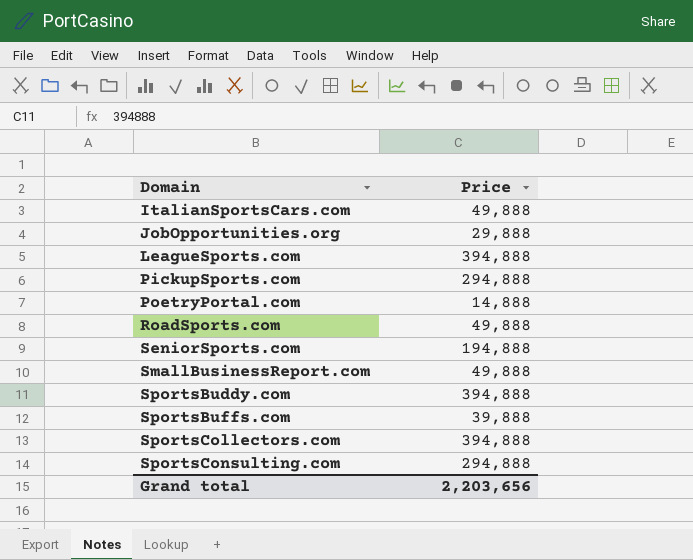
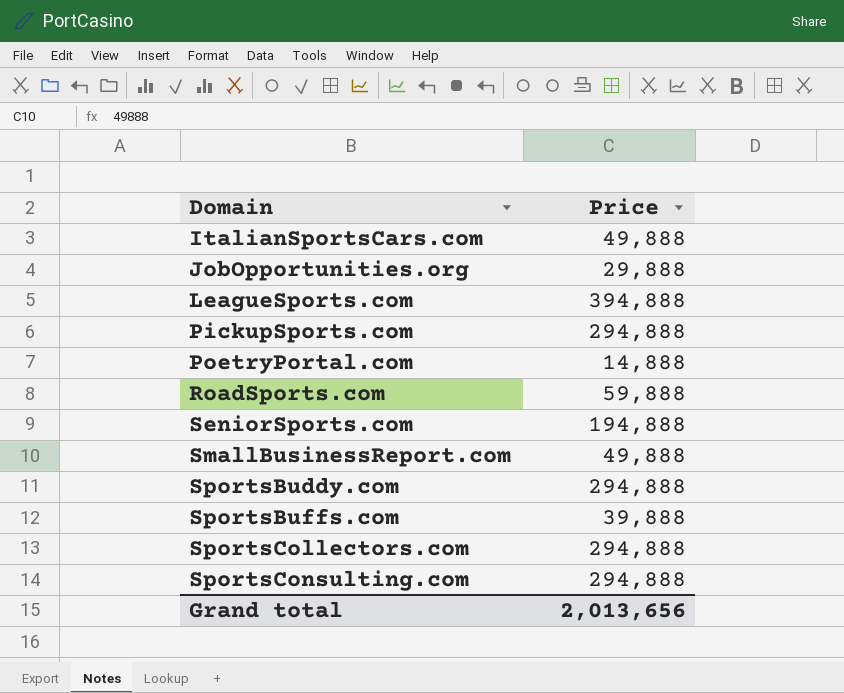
RoadSports.com | Price: 49,888 -> 59,888
SportsBuddy.com | Price: 394,888 -> 294,888
SportsCollectors.com | Price: 394,888 -> 294,888
Grand total | Price: 2,203,656 -> 2,013,656

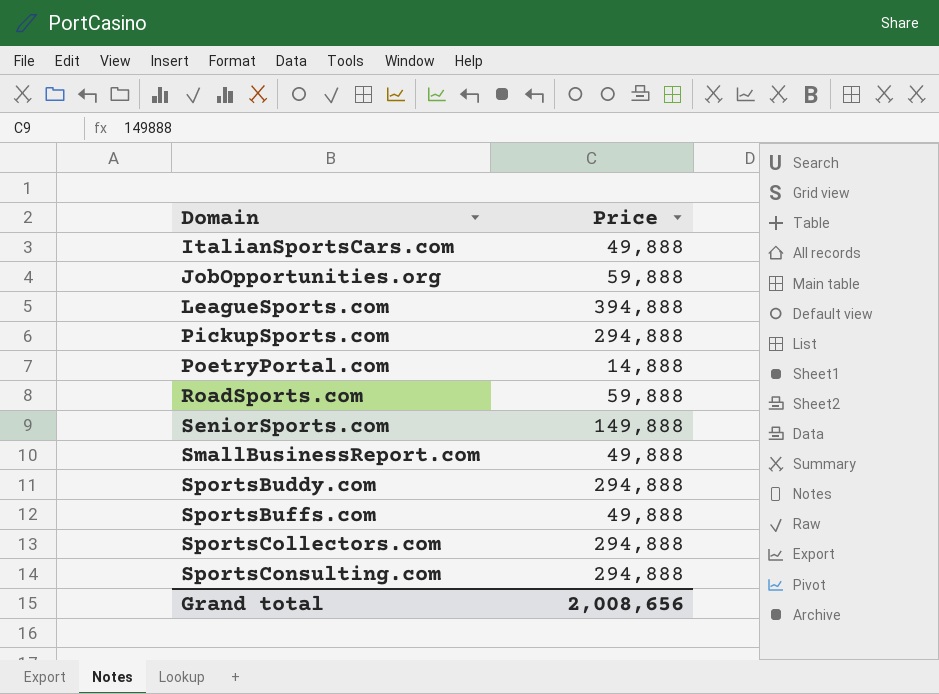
JobOpportunities.org | Price: 29,888 -> 59,888
SeniorSports.com | Price: 194,888 -> 149,888
SportsBuffs.com | Price: 39,888 -> 49,888
Grand total | Price: 2,013,656 -> 2,008,656

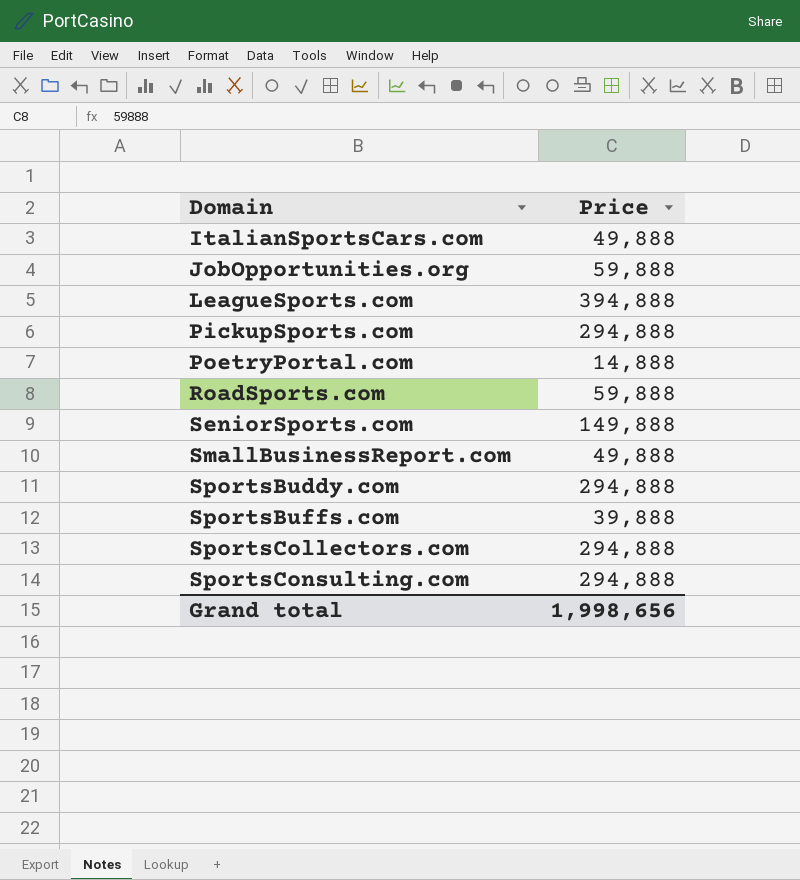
SportsBuffs.com | Price: 49,888 -> 39,888
Grand total | Price: 2,008,656 -> 1,998,656

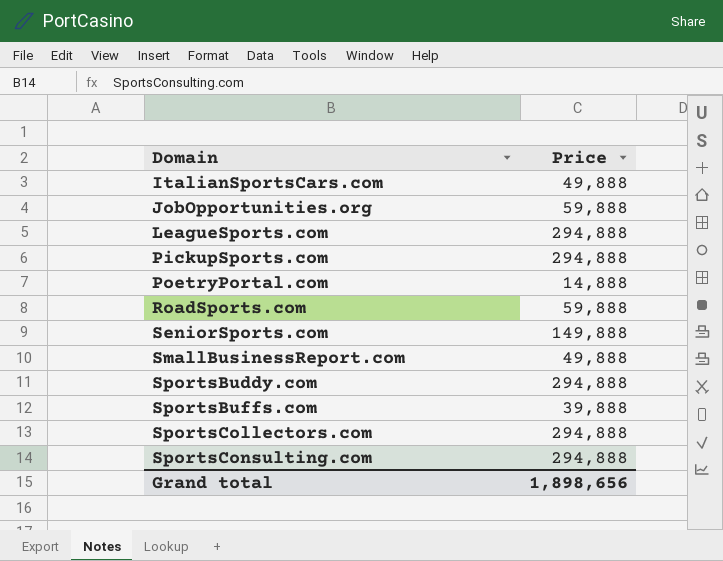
LeagueSports.com | Price: 394,888 -> 294,888
Grand total | Price: 1,998,656 -> 1,898,656

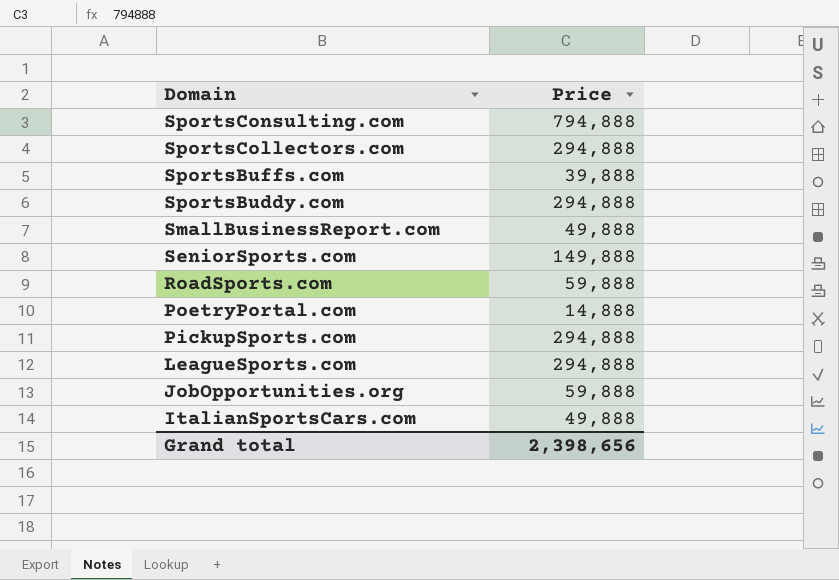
row order: Domain ascending -> Domain descending
SportsConsulting.com | Price: 294,888 -> 794,888
Grand total | Price: 1,898,656 -> 2,398,656

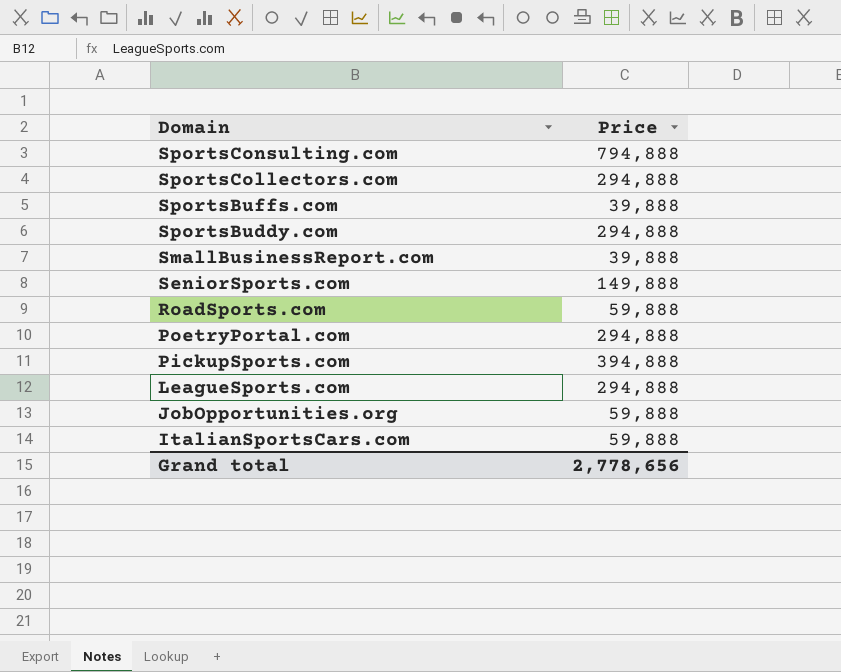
SmallBusinessReport.com | Price: 49,888 -> 39,888
PoetryPortal.com | Price: 14,888 -> 294,888
PickupSports.com | Price: 294,888 -> 394,888
ItalianSportsCars.com | Price: 49,888 -> 59,888
Grand total | Price: 2,398,656 -> 2,778,656

